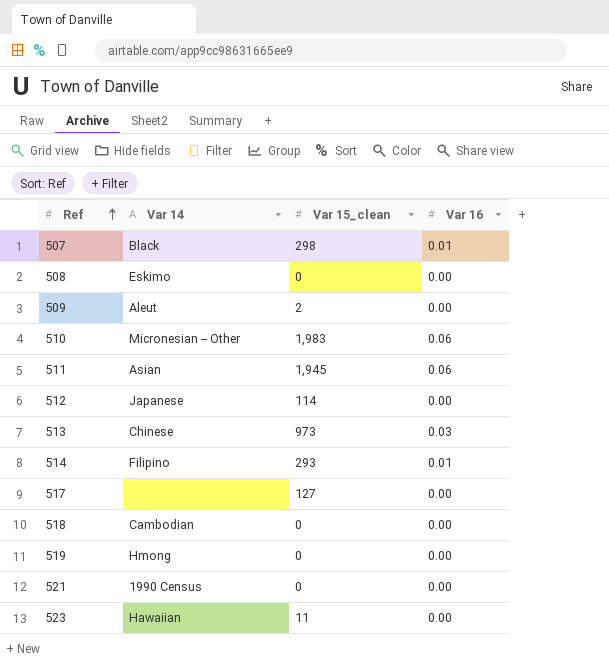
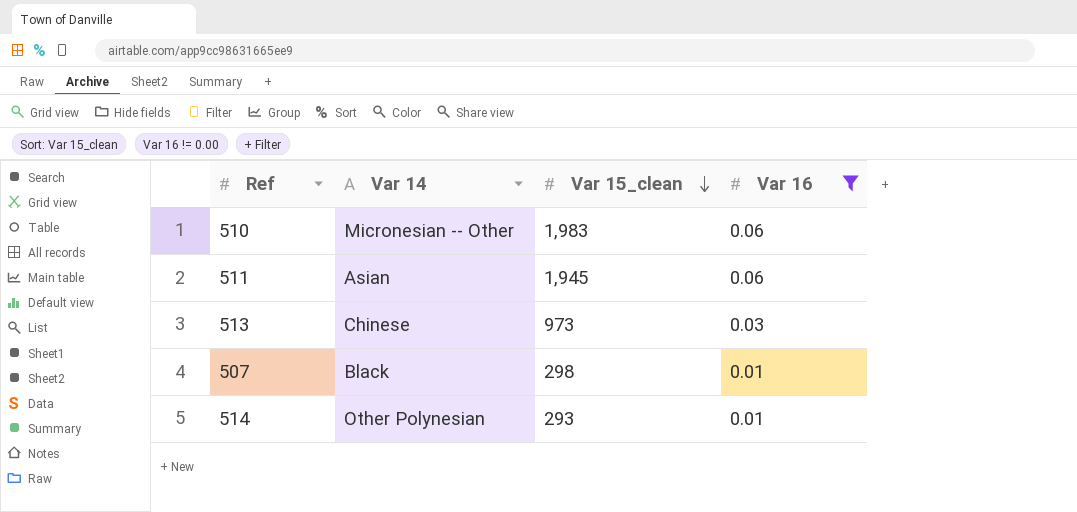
filter: none -> Var 16 != 0.00
row order: Ref ascending -> Var 15_clean descending
514 | Var 14: Filipino -> Other Polynesian

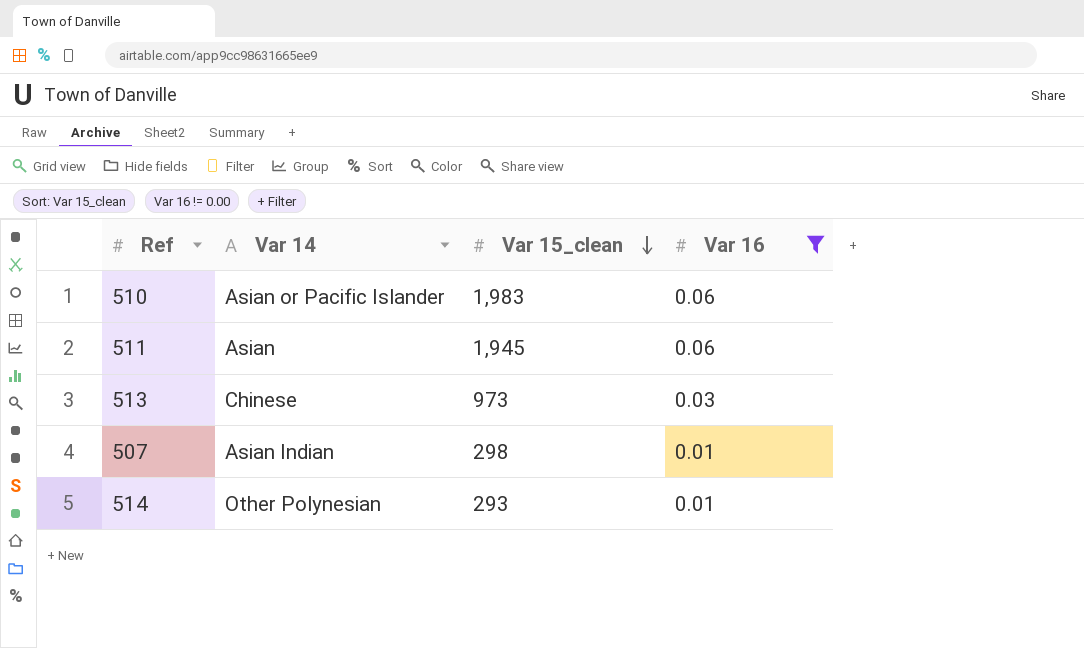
510 | Var 14: Micronesian -- Other -> Asian or Pacific Islander
507 | Var 14: Black -> Asian Indian

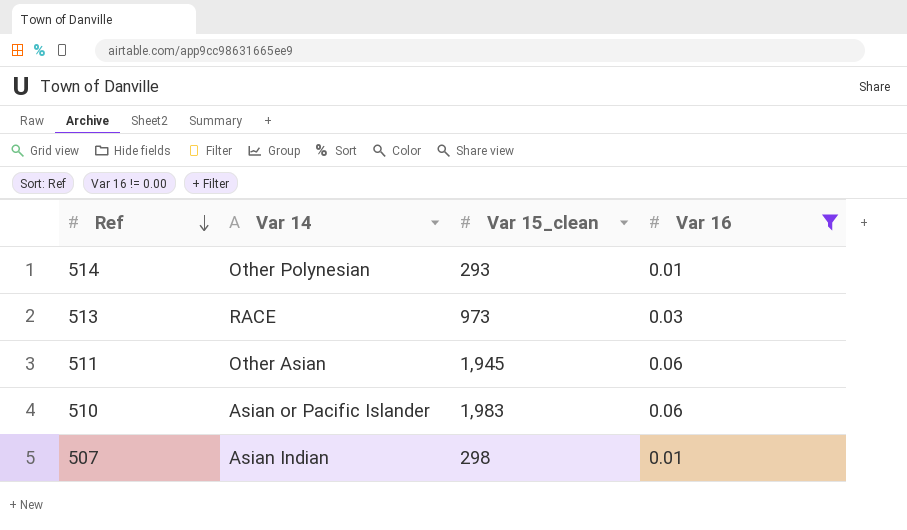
row order: Var 15_clean descending -> Ref descending
513 | Var 14: Chinese -> RACE
511 | Var 14: Asian -> Other Asian

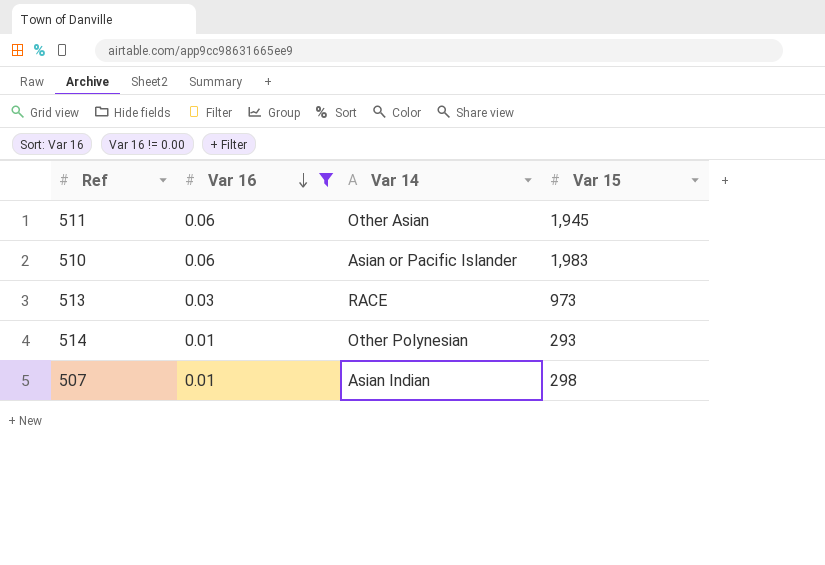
row order: Ref descending -> Var 16 descending
column Var 16 | position: 4 -> 2
column name: Var 15_clean -> Var 15

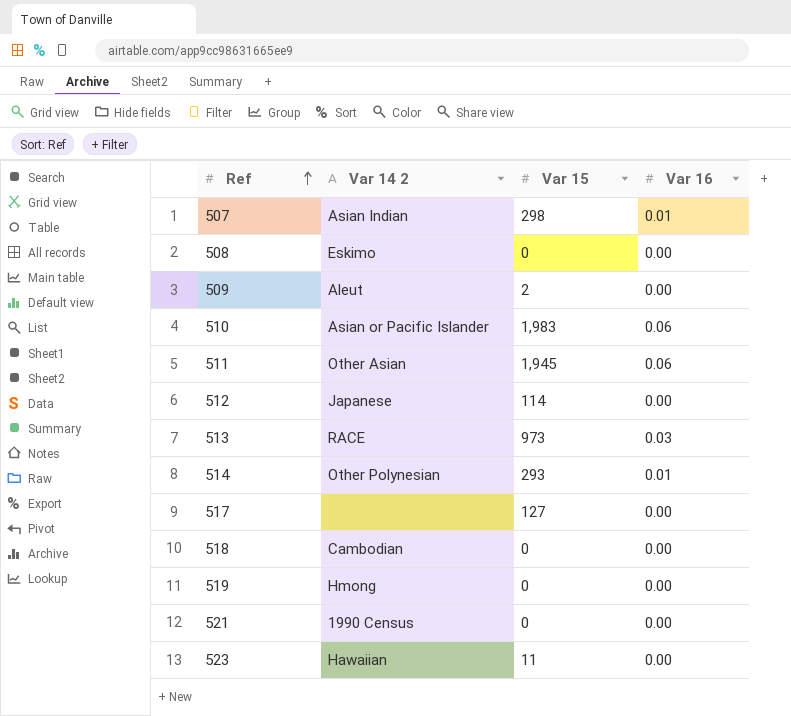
filter: Var 16 != 0.00 -> none
row order: Var 16 descending -> Ref ascending
column name: Var 14 -> Var 14 2
column Var 16 | position: 2 -> 4

